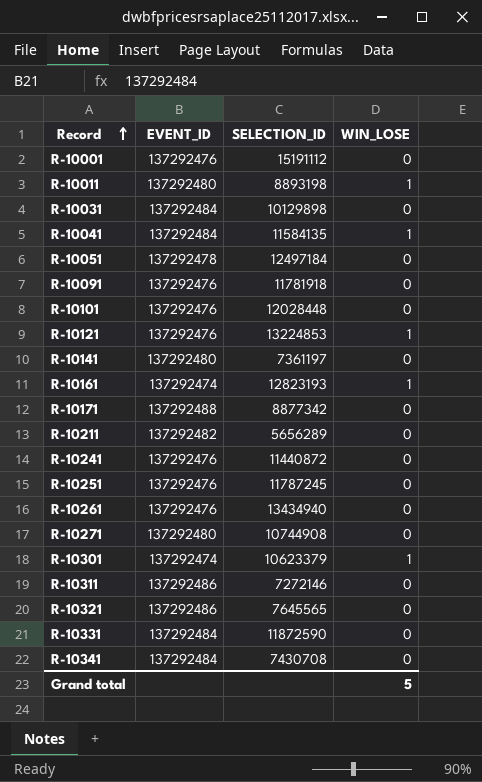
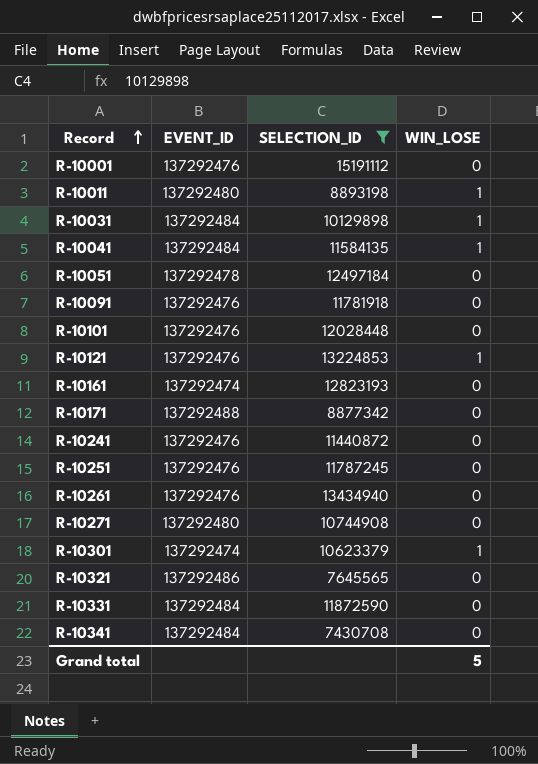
filter: none -> SELECTION_ID >= 7430708
R-10031 | WIN_LOSE: 0 -> 1
R-10161 | WIN_LOSE: 1 -> 0

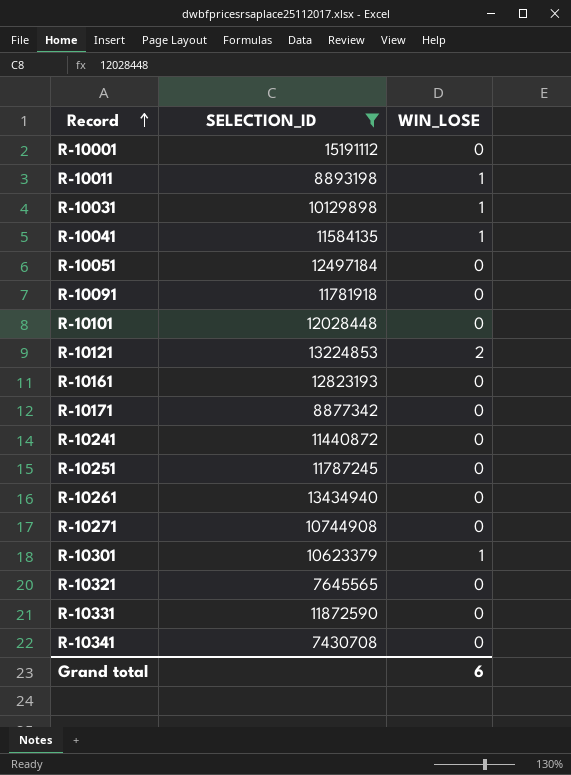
column EVENT_ID | position: 2 -> none
R-10121 | WIN_LOSE: 1 -> 2
Grand total | WIN_LOSE: 5 -> 6

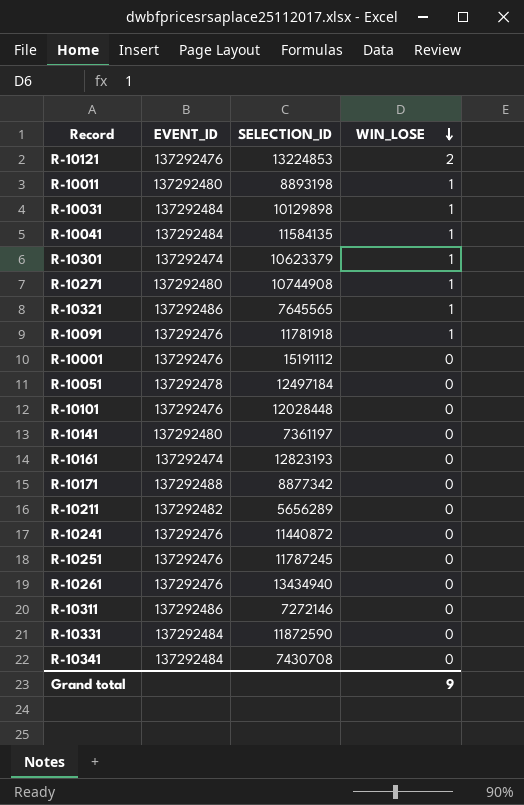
filter: SELECTION_ID >= 7430708 -> none
row order: Record ascending -> WIN_LOSE descending
column EVENT_ID | position: none -> 2
R-10271 | WIN_LOSE: 0 -> 1
R-10321 | WIN_LOSE: 0 -> 1
R-10091 | WIN_LOSE: 0 -> 1
Grand total | WIN_LOSE: 6 -> 9

